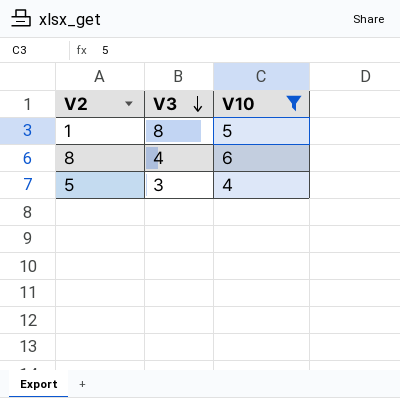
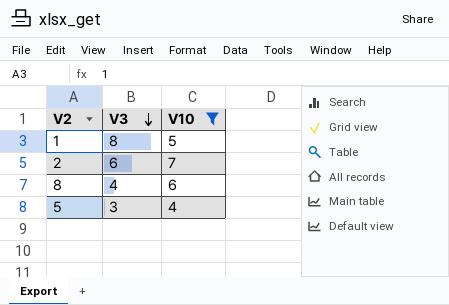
row 2: none -> 6 | 7

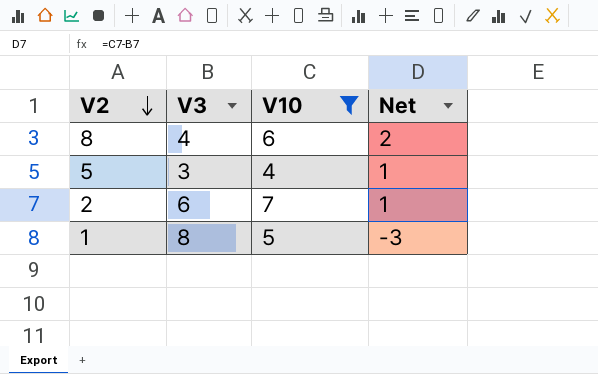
row order: V3 descending -> V2 descending
column Net | formula: none -> [V10] - [V3]

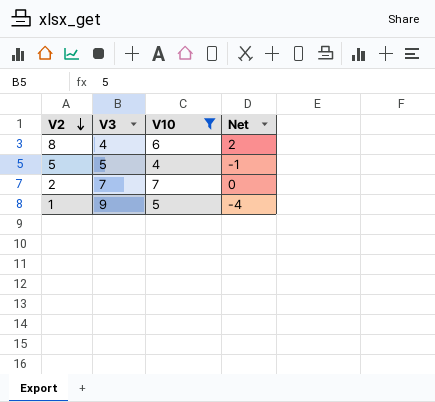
5 | V3: 3 -> 5
5 | Net: 1 -> -1
2 | V3: 6 -> 7
2 | Net: 1 -> 0
1 | V3: 8 -> 9
1 | Net: -3 -> -4

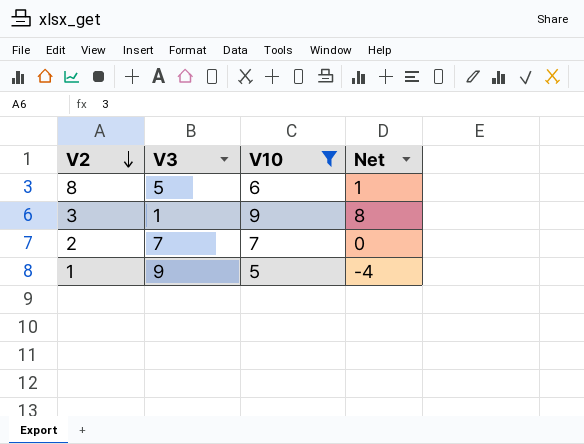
row 5: 5 | 4 | -1 -> none
8 | V3: 4 -> 5
8 | Net: 2 -> 1
row 3: none -> 1 | 9 | 8

